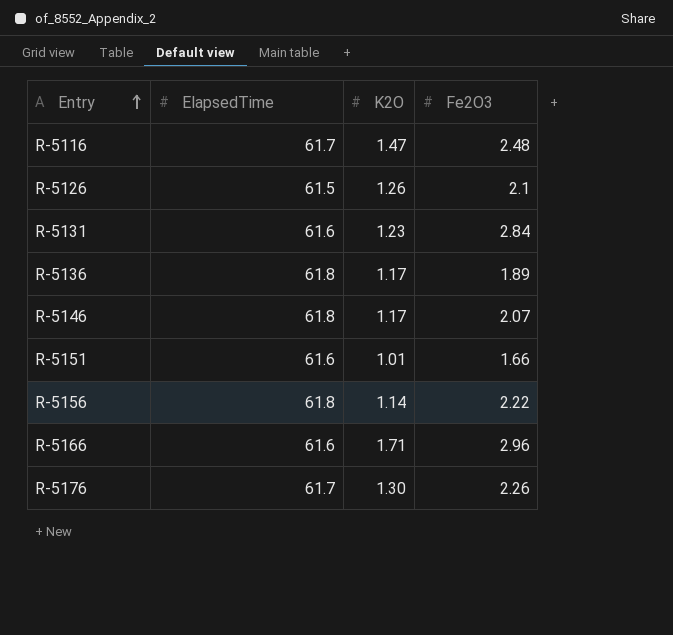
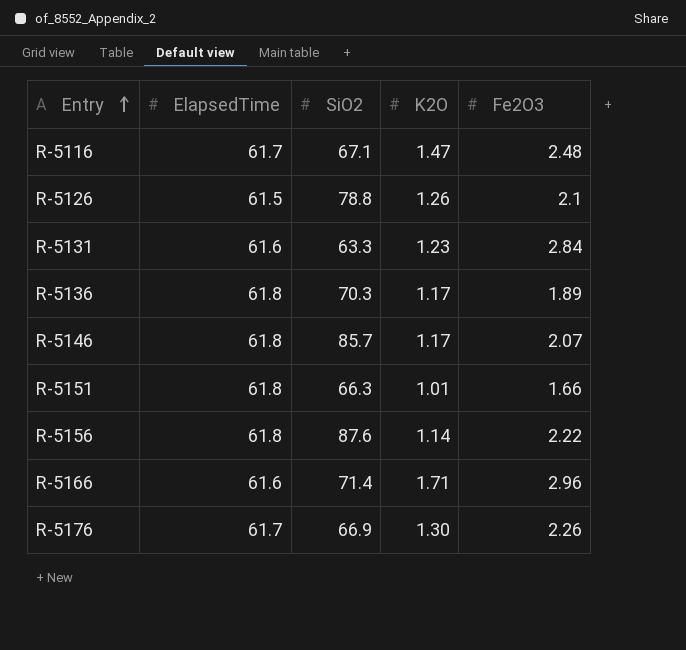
column SiO2 | position: none -> 3
R-5151 | ElapsedTime: 61.6 -> 61.8

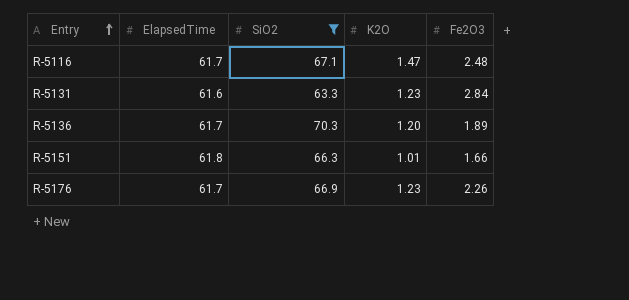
filter: none -> SiO2 <= 70.3
R-5136 | ElapsedTime: 61.8 -> 61.7
R-5136 | K2O: 1.17 -> 1.20
R-5176 | K2O: 1.30 -> 1.23

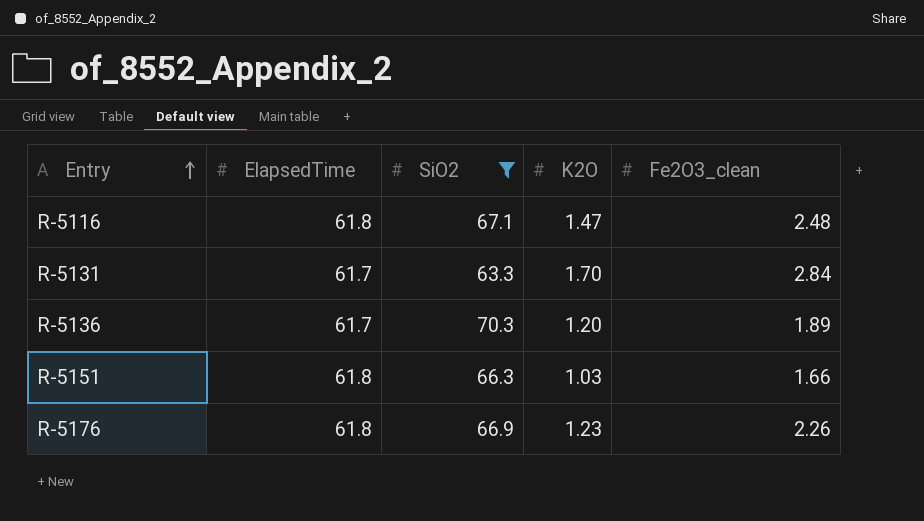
column name: Fe2O3 -> Fe2O3_clean
R-5116 | ElapsedTime: 61.7 -> 61.8
R-5131 | ElapsedTime: 61.6 -> 61.7
R-5131 | K2O: 1.23 -> 1.70
R-5151 | K2O: 1.01 -> 1.03
R-5176 | ElapsedTime: 61.7 -> 61.8

